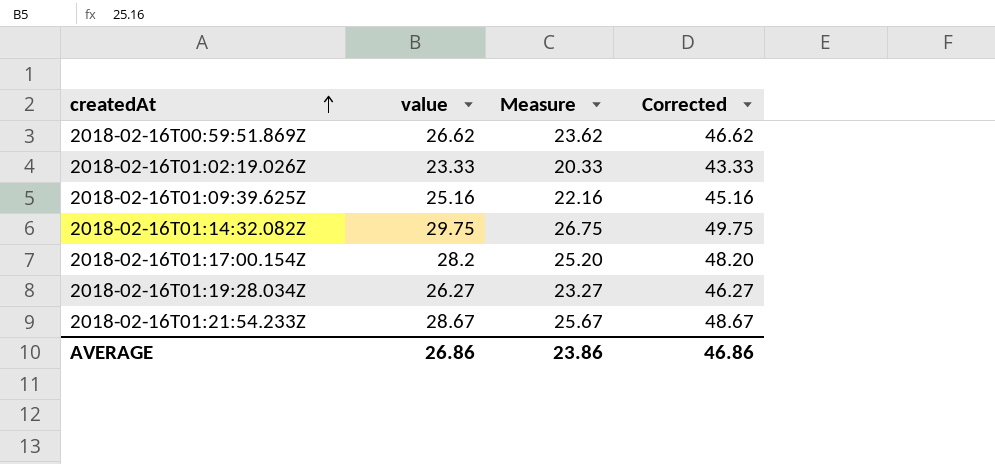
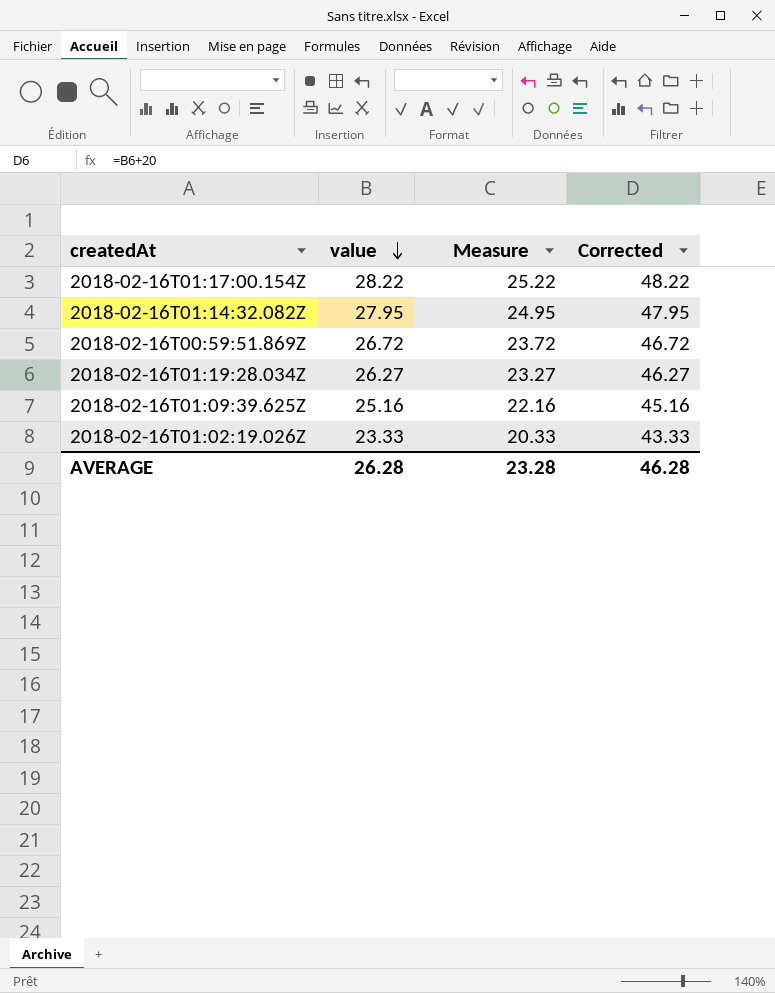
row order: createdAt ascending -> value descending
row 2018-02-16T01:21:54.233Z: 28.67 | 25.67 | 48.67 -> none
2018-02-16T01:17:00.154Z | value: 28.2 -> 28.22
2018-02-16T01:17:00.154Z | Measure: 25.20 -> 25.22
2018-02-16T01:17:00.154Z | Corrected: 48.20 -> 48.22
2018-02-16T01:14:32.082Z | value: 29.75 -> 27.95
2018-02-16T01:14:32.082Z | Measure: 26.75 -> 24.95
2018-02-16T01:14:32.082Z | Corrected: 49.75 -> 47.95
2018-02-16T00:59:51.869Z | value: 26.62 -> 26.72
2018-02-16T00:59:51.869Z | Measure: 23.62 -> 23.72
2018-02-16T00:59:51.869Z | Corrected: 46.62 -> 46.72
AVERAGE | value: 26.86 -> 26.28
AVERAGE | Measure: 23.86 -> 23.28
AVERAGE | Corrected: 46.86 -> 46.28

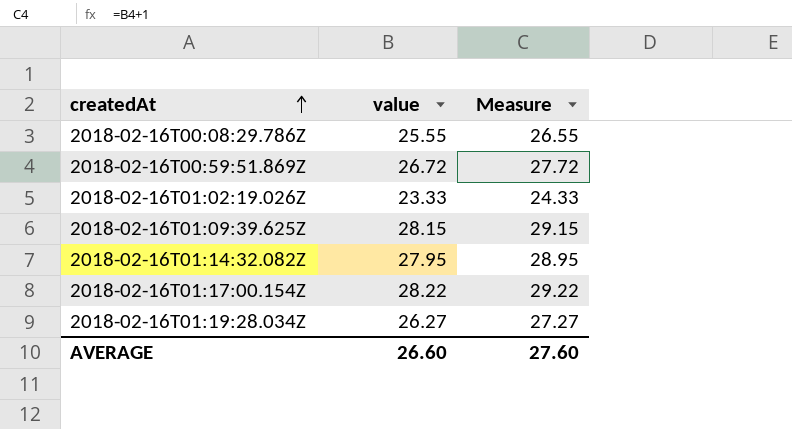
row order: value descending -> createdAt ascending
column Corrected | formula: [value] + 20 -> none
column Measure | formula: [value] - 3 -> [value] + 1
row 2018-02-16T00:08:29.786Z: none -> 25.55 | 26.55
2018-02-16T01:09:39.625Z | value: 25.16 -> 28.15
AVERAGE | value: 26.28 -> 26.60
AVERAGE | Measure: 23.28 -> 27.60

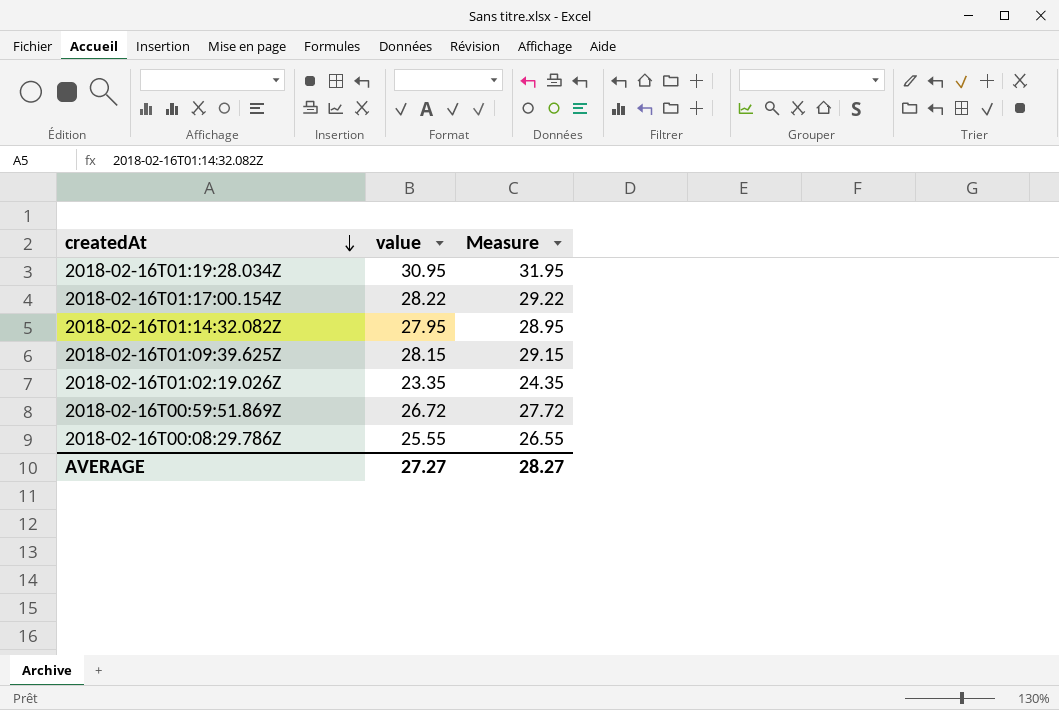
row order: createdAt ascending -> createdAt descending
2018-02-16T01:19:28.034Z | value: 26.27 -> 30.95
2018-02-16T01:19:28.034Z | Measure: 27.27 -> 31.95
2018-02-16T01:02:19.026Z | value: 23.33 -> 23.35
2018-02-16T01:02:19.026Z | Measure: 24.33 -> 24.35
AVERAGE | value: 26.60 -> 27.27
AVERAGE | Measure: 27.60 -> 28.27

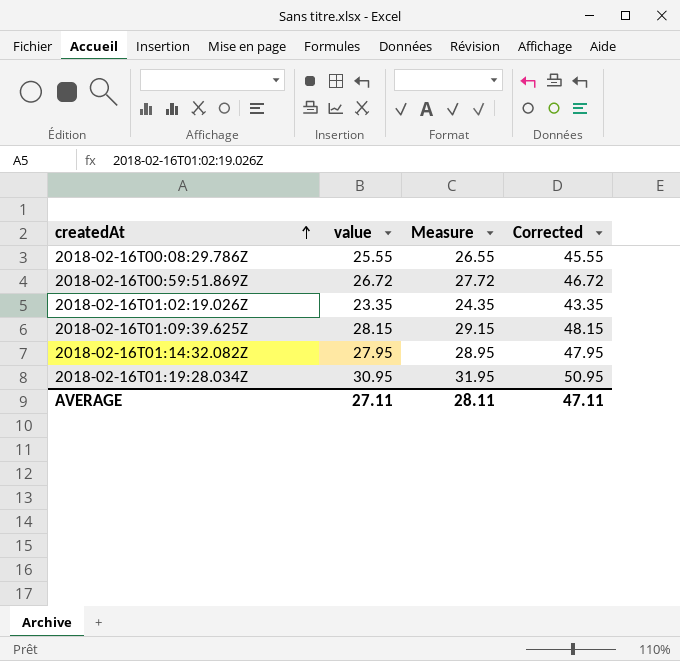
row order: createdAt descending -> createdAt ascending
column Corrected | formula: none -> [value] + 20
row 2018-02-16T01:17:00.154Z: 28.22 | 29.22 -> none
AVERAGE | value: 27.27 -> 27.11
AVERAGE | Measure: 28.27 -> 28.11

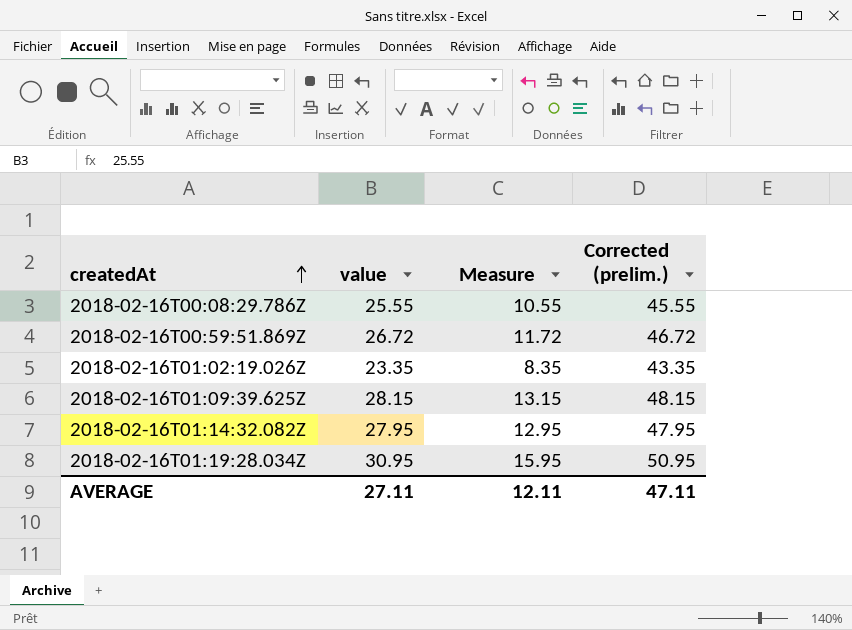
column Measure | formula: [value] + 1 -> [value] - 15
column name: Corrected -> Corrected (prelim.)
AVERAGE | Measure: 28.11 -> 12.11

